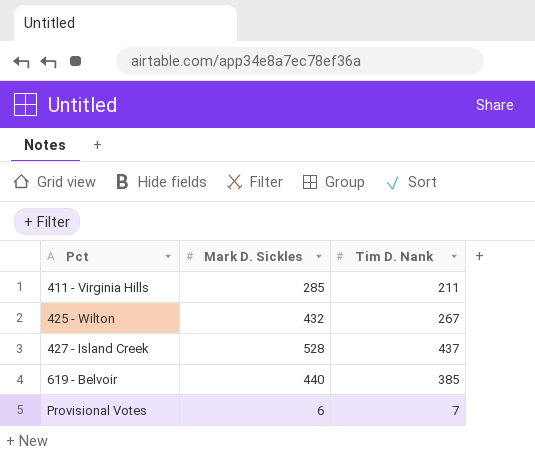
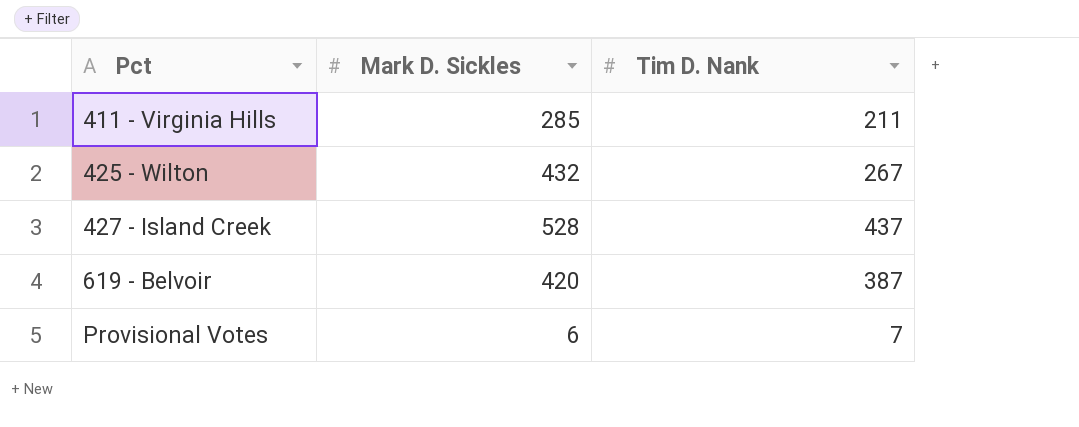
619 - Belvoir | Mark D. Sickles: 440 -> 420
619 - Belvoir | Tim D. Nank: 385 -> 387

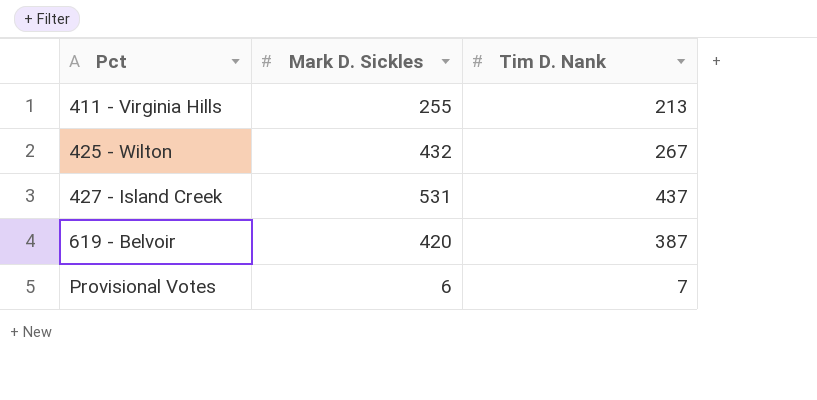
411 - Virginia Hills | Mark D. Sickles: 285 -> 255
411 - Virginia Hills | Tim D. Nank: 211 -> 213
427 - Island Creek | Mark D. Sickles: 528 -> 531

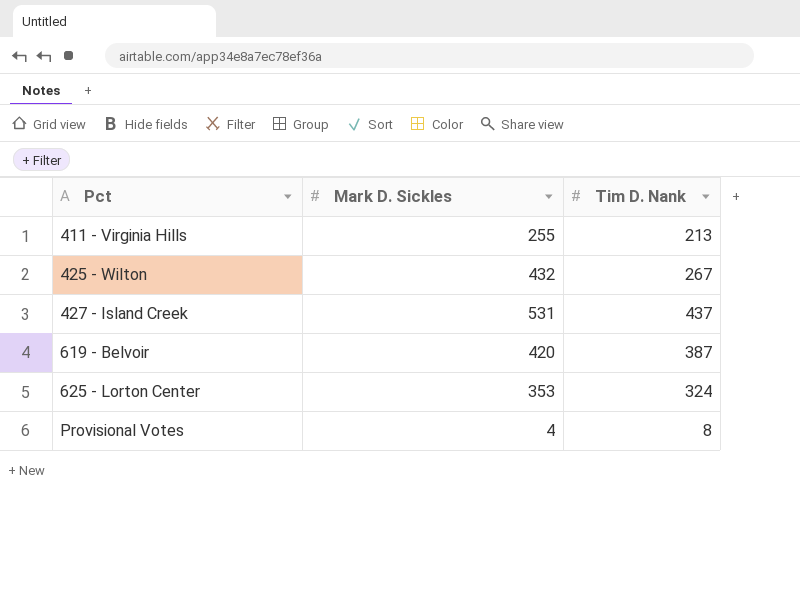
row 625 - Lorton Center: none -> 353 | 324
Provisional Votes | Mark D. Sickles: 6 -> 4
Provisional Votes | Tim D. Nank: 7 -> 8

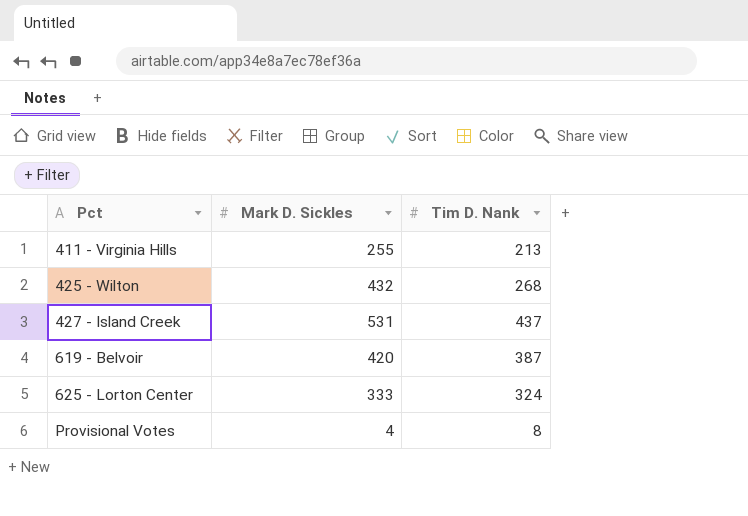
425 - Wilton | Tim D. Nank: 267 -> 268
625 - Lorton Center | Mark D. Sickles: 353 -> 333

